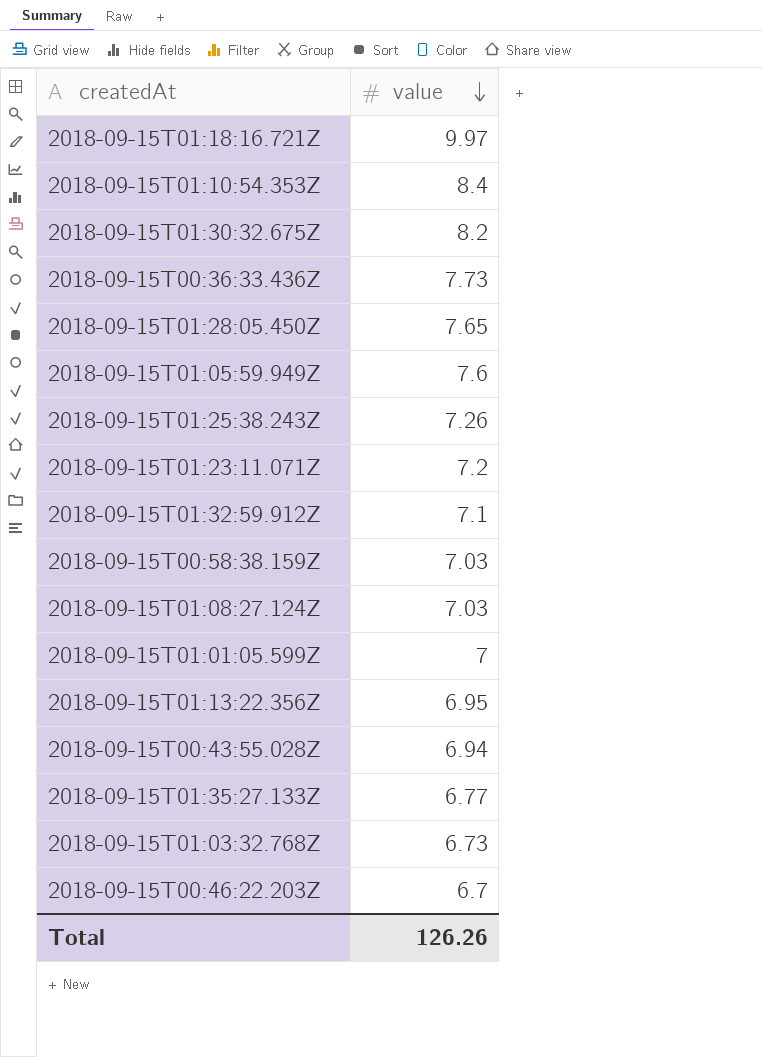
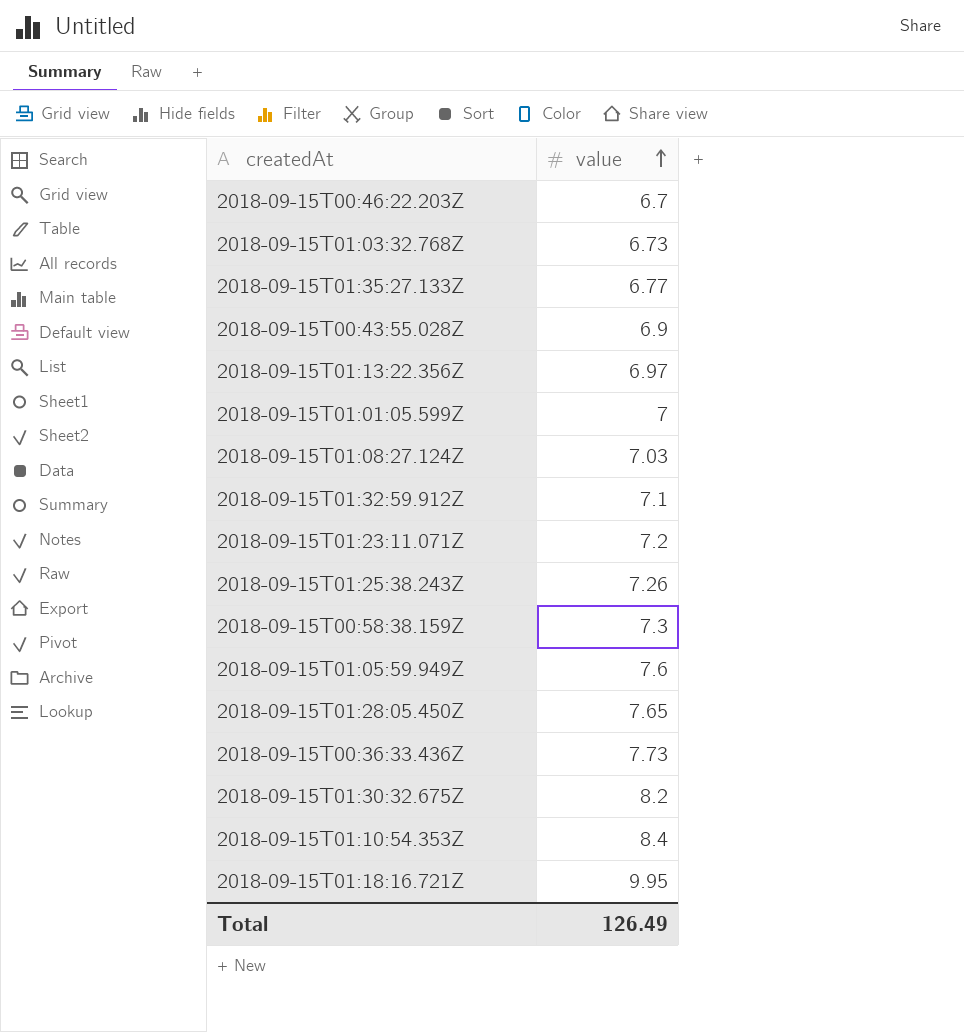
row order: value descending -> value ascending
2018-09-15T00:43:55.028Z | value: 6.94 -> 6.9
2018-09-15T01:13:22.356Z | value: 6.95 -> 6.97
2018-09-15T00:58:38.159Z | value: 7.03 -> 7.3
2018-09-15T01:18:16.721Z | value: 9.97 -> 9.95
Total | value: 126.26 -> 126.49

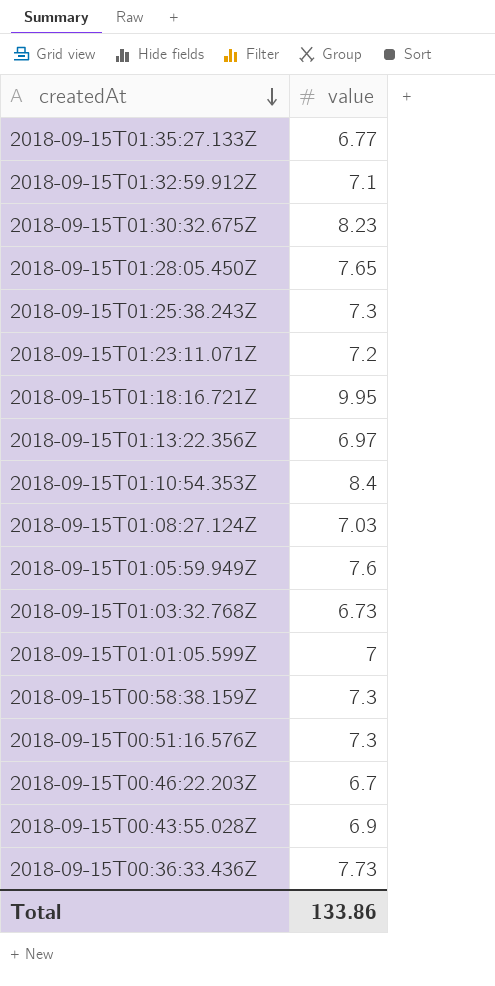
row order: value ascending -> createdAt descending
2018-09-15T01:30:32.675Z | value: 8.2 -> 8.23
2018-09-15T01:25:38.243Z | value: 7.26 -> 7.3
row 2018-09-15T00:51:16.576Z: none -> 7.3
Total | value: 126.49 -> 133.86

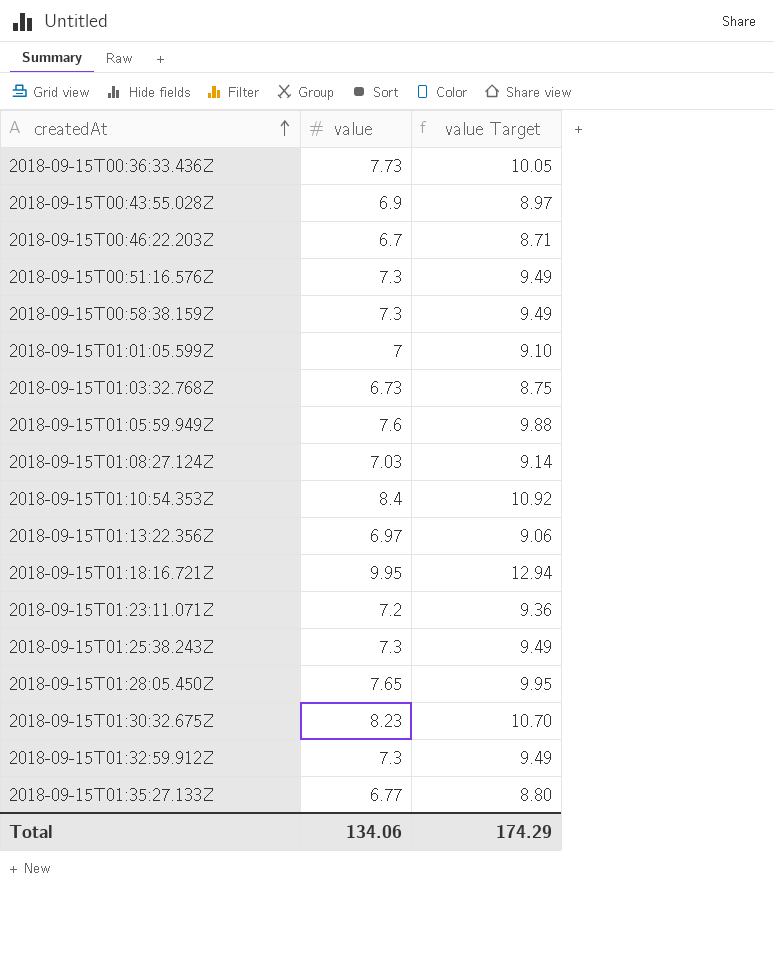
row order: createdAt descending -> createdAt ascending
column value Target | formula: none -> [value] * 1.3
2018-09-15T01:32:59.912Z | value: 7.1 -> 7.3
Total | value: 133.86 -> 134.06

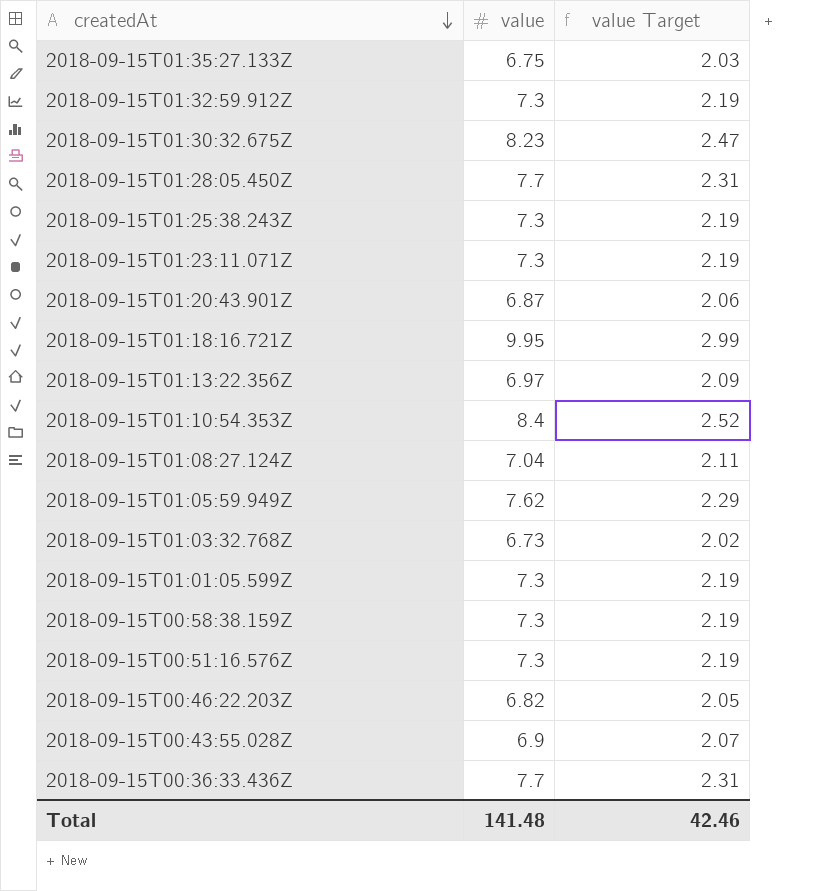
row order: createdAt ascending -> createdAt descending
column value Target | formula: [value] * 1.3 -> [value] * 0.3
2018-09-15T01:35:27.133Z | value: 6.77 -> 6.75
2018-09-15T01:28:05.450Z | value: 7.65 -> 7.7
2018-09-15T01:23:11.071Z | value: 7.2 -> 7.3
row 2018-09-15T01:20:43.901Z: none -> 6.87 | 2.06
2018-09-15T01:08:27.124Z | value: 7.03 -> 7.04
2018-09-15T01:05:59.949Z | value: 7.6 -> 7.62
2018-09-15T01:01:05.599Z | value: 7 -> 7.3
2018-09-15T00:46:22.203Z | value: 6.7 -> 6.82
2018-09-15T00:36:33.436Z | value: 7.73 -> 7.7
Total | value: 134.06 -> 141.48
Total | value Target: 174.29 -> 42.46

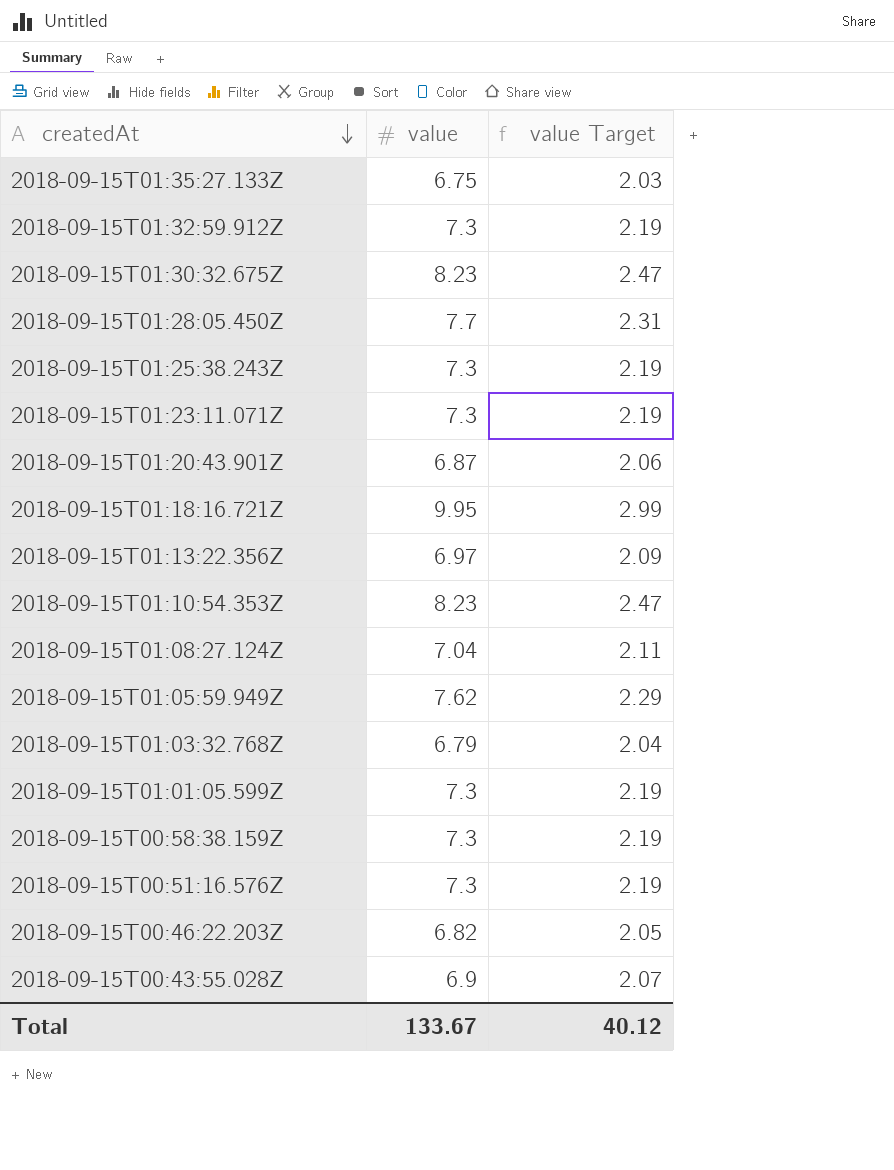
row 2018-09-15T00:36:33.436Z: 7.7 | 2.31 -> none
2018-09-15T01:10:54.353Z | value: 8.4 -> 8.23
2018-09-15T01:10:54.353Z | value Target: 2.52 -> 2.47
2018-09-15T01:03:32.768Z | value: 6.73 -> 6.79
2018-09-15T01:03:32.768Z | value Target: 2.02 -> 2.04
Total | value: 141.48 -> 133.67
Total | value Target: 42.46 -> 40.12

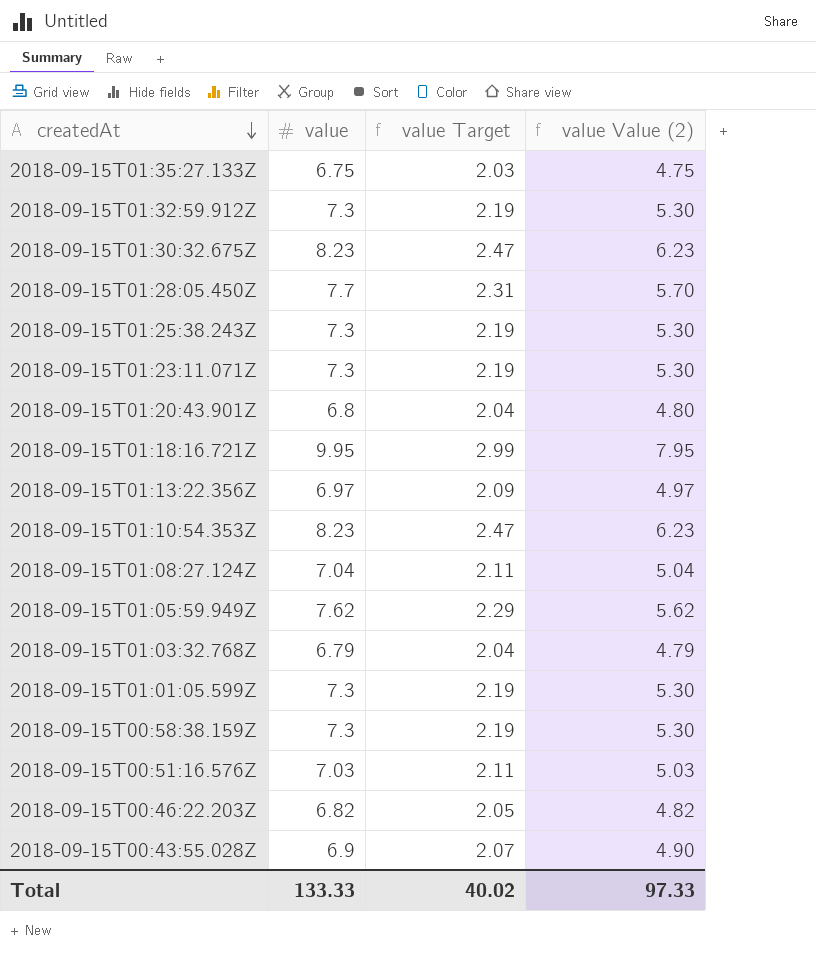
column value Value (2) | formula: none -> [value] - 2
2018-09-15T01:20:43.901Z | value: 6.87 -> 6.8
2018-09-15T01:20:43.901Z | value Target: 2.06 -> 2.04
2018-09-15T00:51:16.576Z | value: 7.3 -> 7.03
2018-09-15T00:51:16.576Z | value Target: 2.19 -> 2.11
Total | value: 133.67 -> 133.33
Total | value Target: 40.12 -> 40.02

